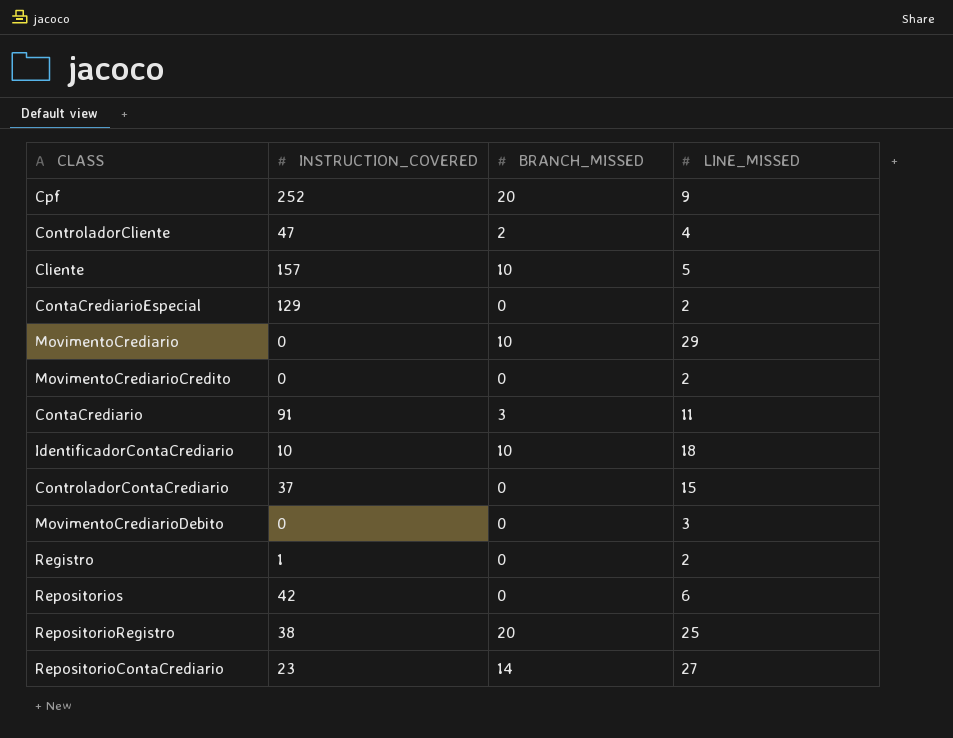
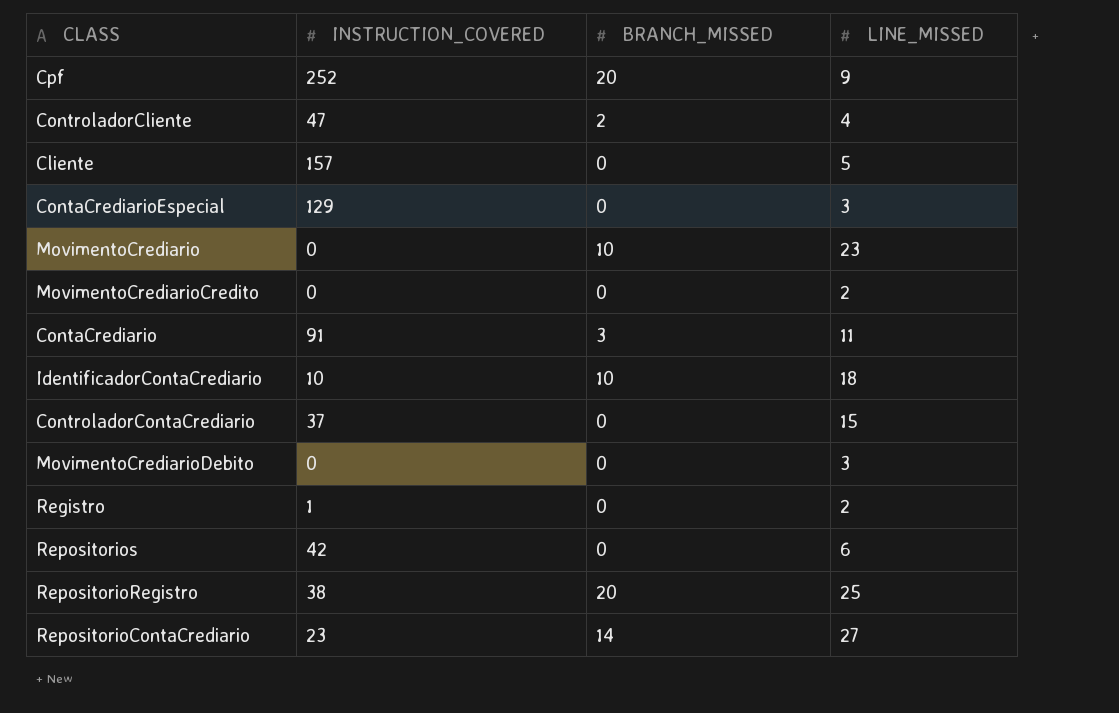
Cliente | BRANCH_MISSED: 10 -> 0
ContaCrediarioEspecial | LINE_MISSED: 2 -> 3
MovimentoCrediario | LINE_MISSED: 29 -> 23

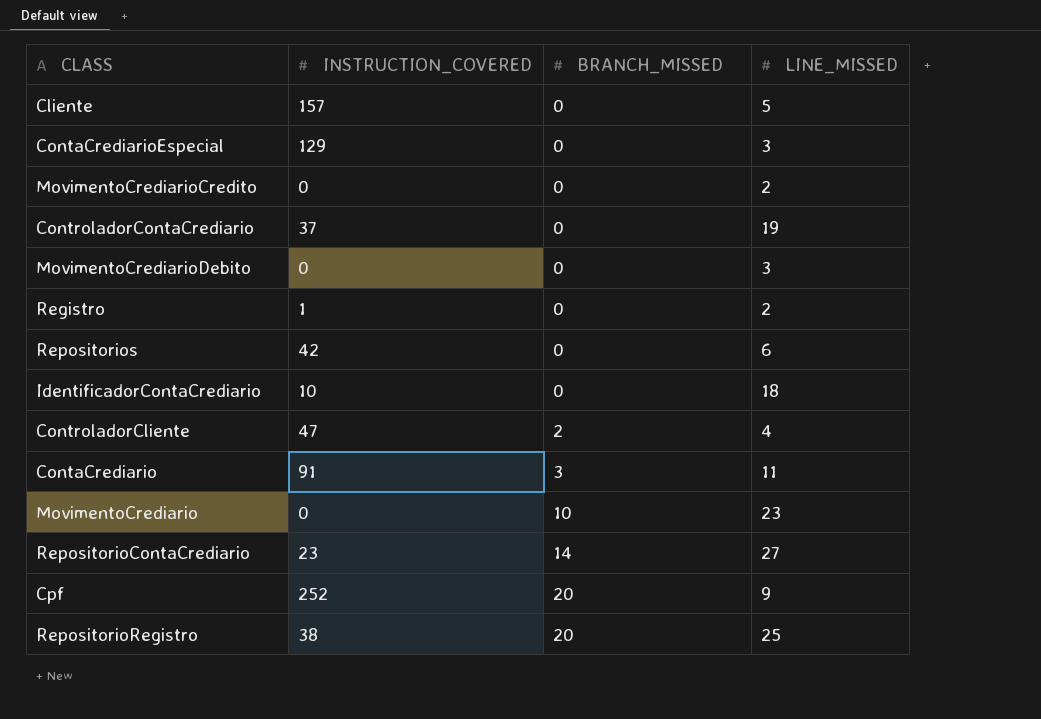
row order: none -> BRANCH_MISSED ascending
ControladorContaCrediario | LINE_MISSED: 15 -> 19
IdentificadorContaCrediario | BRANCH_MISSED: 10 -> 0

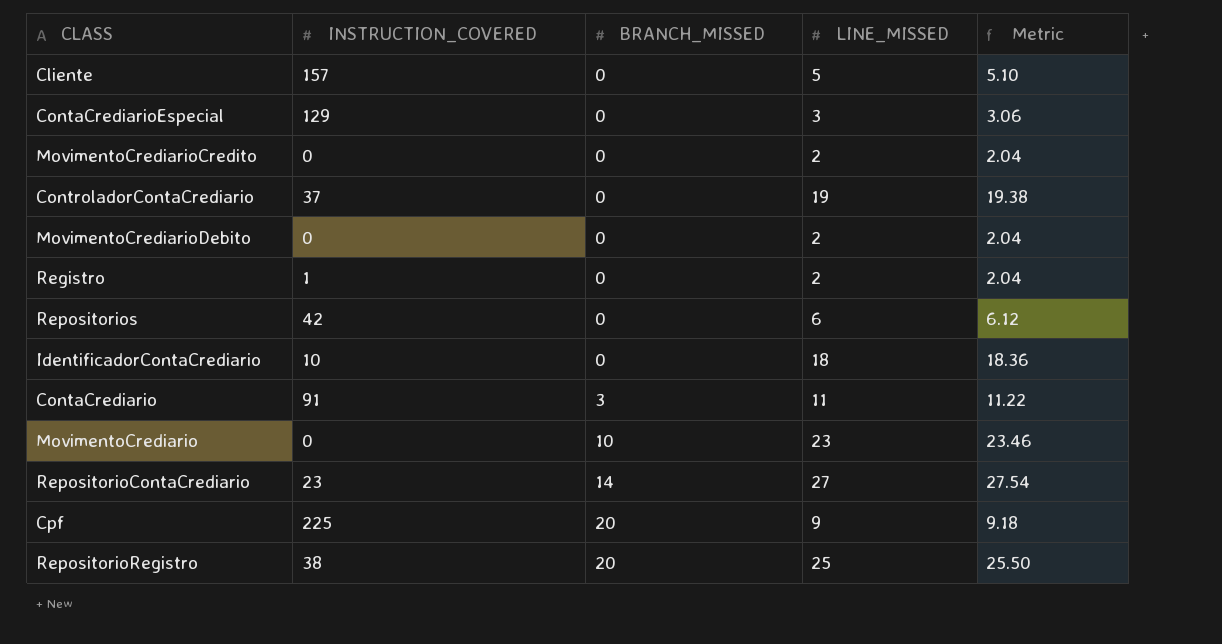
column Metric | formula: none -> [LINE_MISSED] * 1.02
row ControladorCliente: 47 | 2 | 4 -> none
MovimentoCrediarioDebito | LINE_MISSED: 3 -> 2
Cpf | INSTRUCTION_COVERED: 252 -> 225

